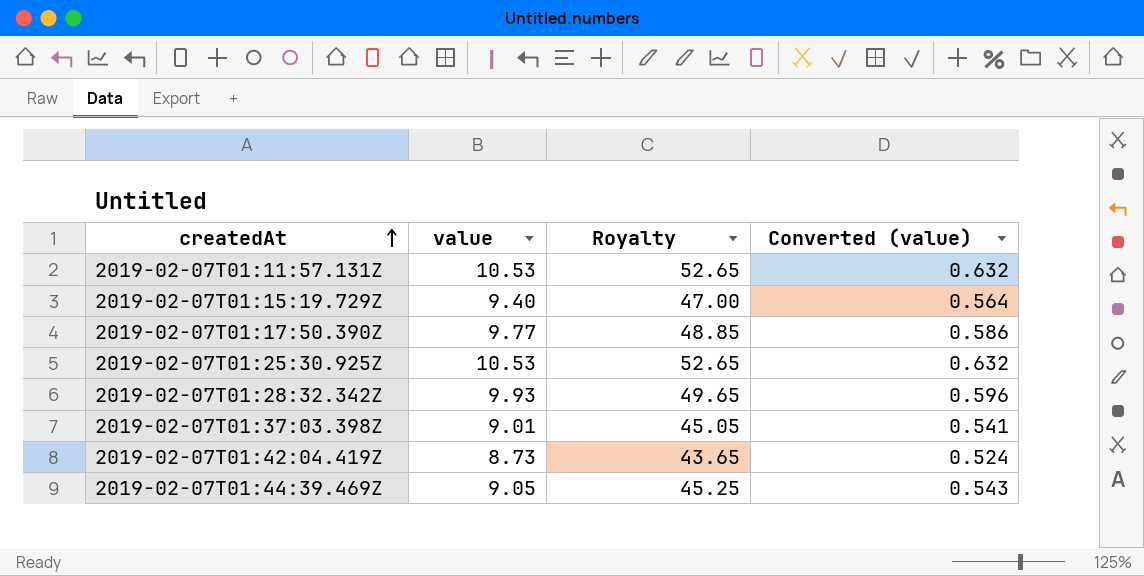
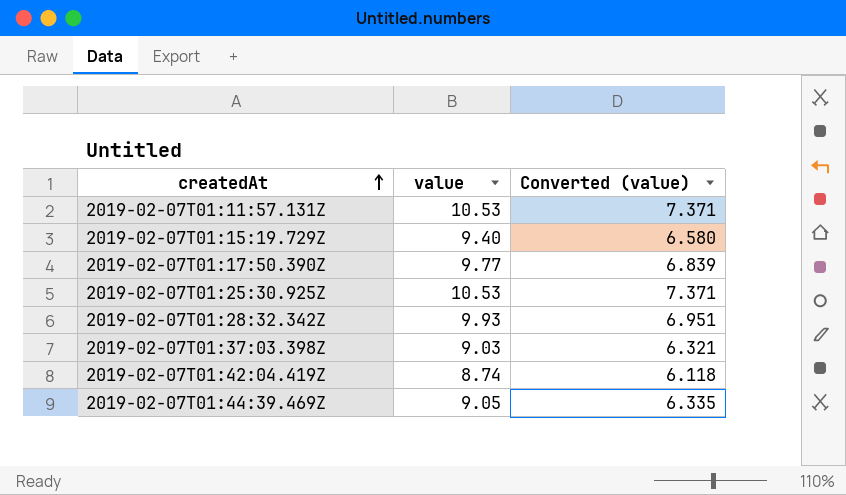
column Royalty | formula: [value] * 5 -> none
column Converted (value) | formula: [value] * 0.06 -> [value] * 0.7
2019-02-07T01:37:03.398Z | value: 9.01 -> 9.03
2019-02-07T01:42:04.419Z | value: 8.73 -> 8.74

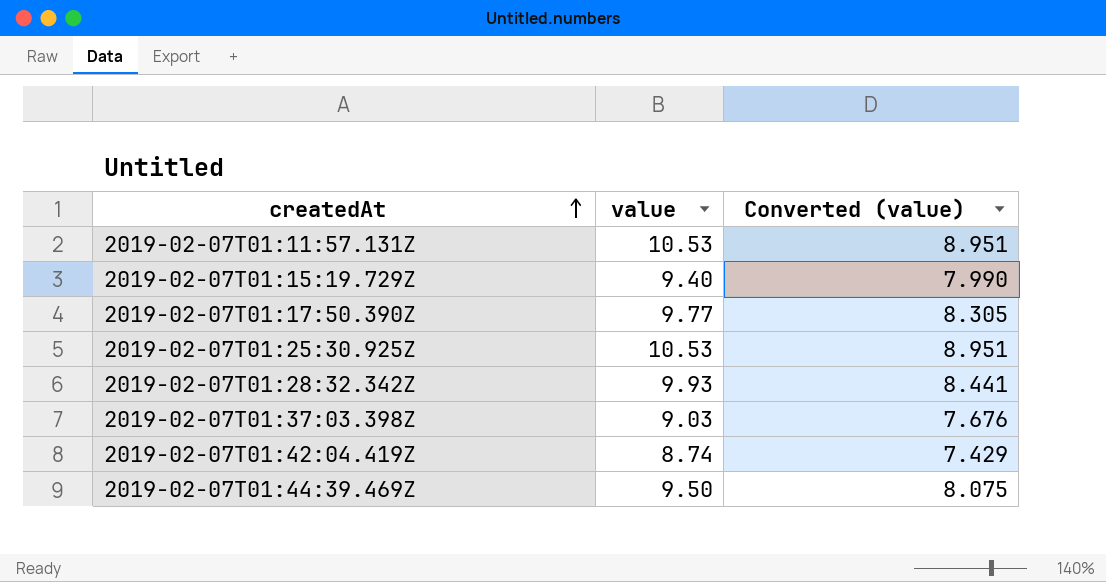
column Converted (value) | formula: [value] * 0.7 -> [value] * 0.85
2019-02-07T01:44:39.469Z | value: 9.05 -> 9.50

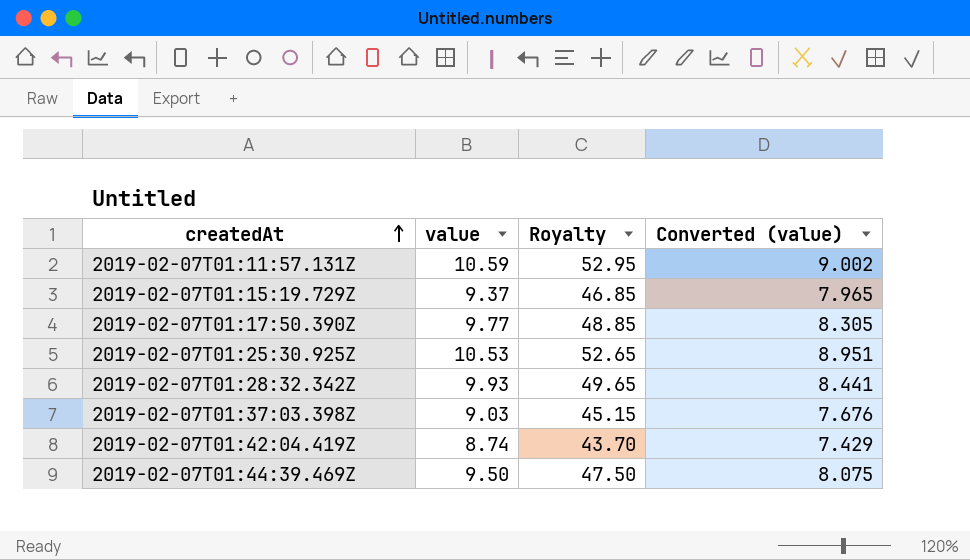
column Royalty | formula: none -> [value] * 5
2019-02-07T01:11:57.131Z | value: 10.53 -> 10.59
2019-02-07T01:11:57.131Z | Converted (value): 8.951 -> 9.002
2019-02-07T01:15:19.729Z | value: 9.40 -> 9.37
2019-02-07T01:15:19.729Z | Converted (value): 7.990 -> 7.965

